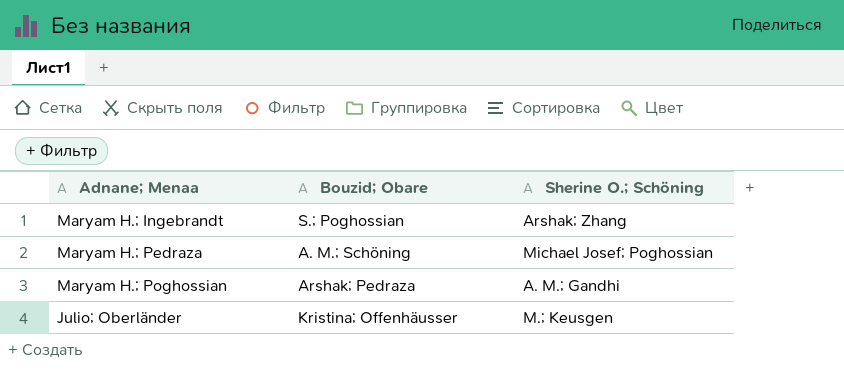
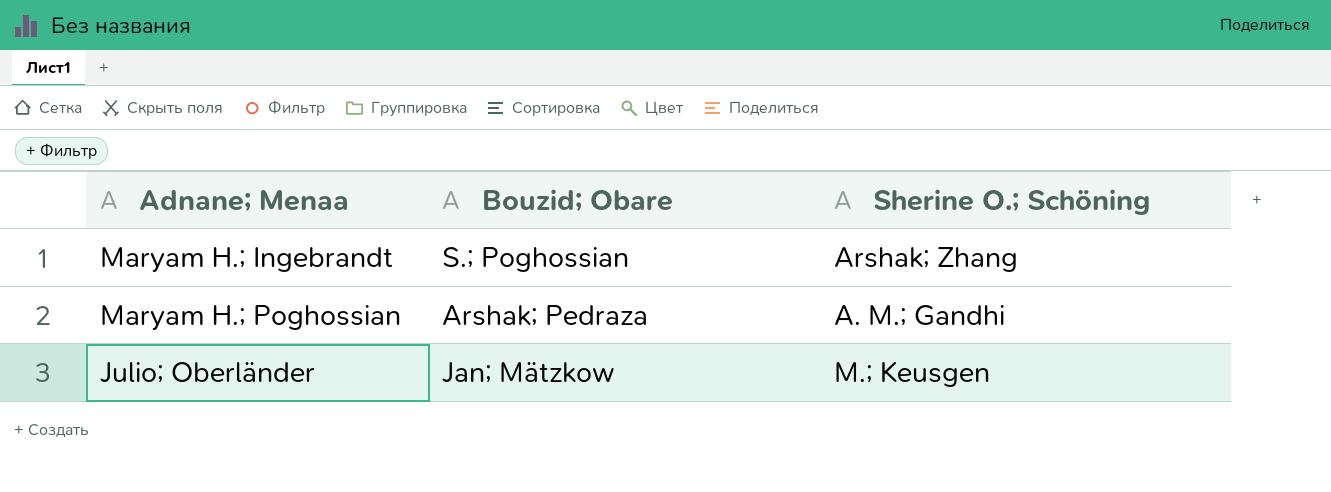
row Maryam H.; Pedraza: A. M.; Schöning | Michael Josef; Poghossian -> none
Julio; Oberländer | Bouzid; Obare: Kristina; Offenhäusser -> Jan; Mätzkow

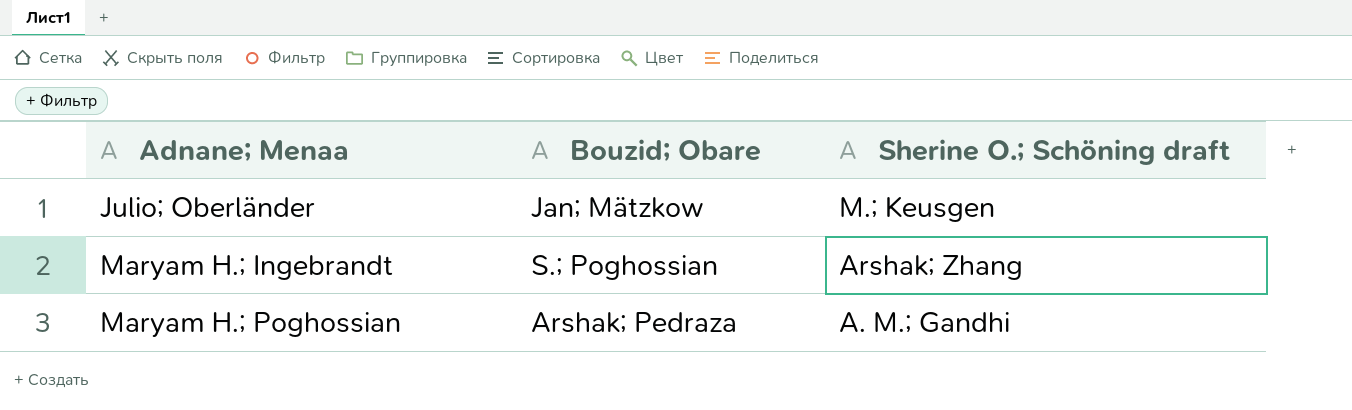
row order: none -> Adnane; Menaa ascending
column name: Sherine O.; Schöning -> Sherine O.; Schöning draft

